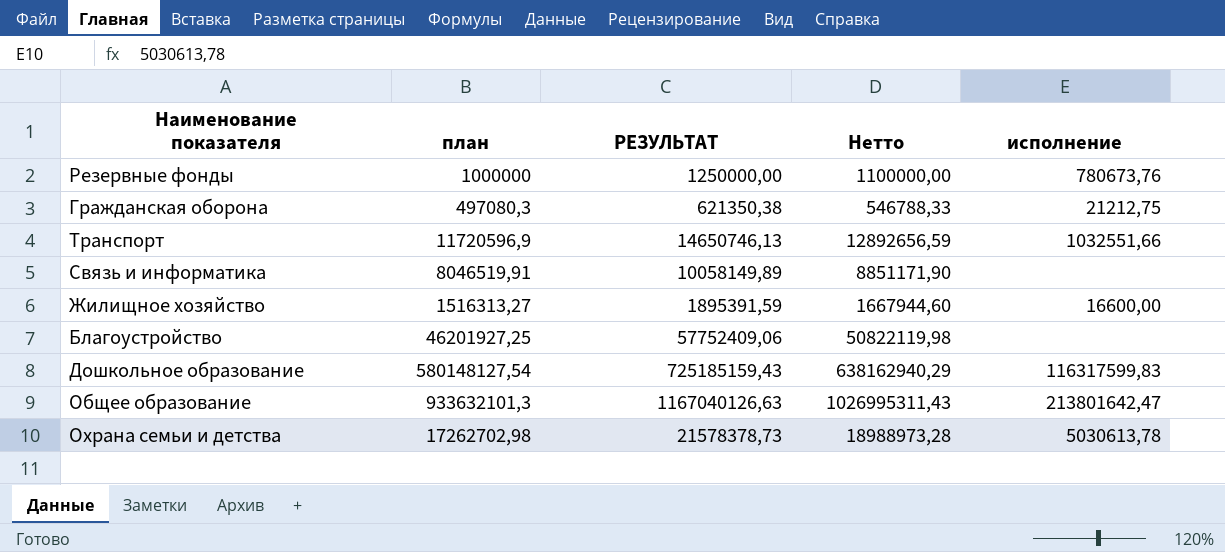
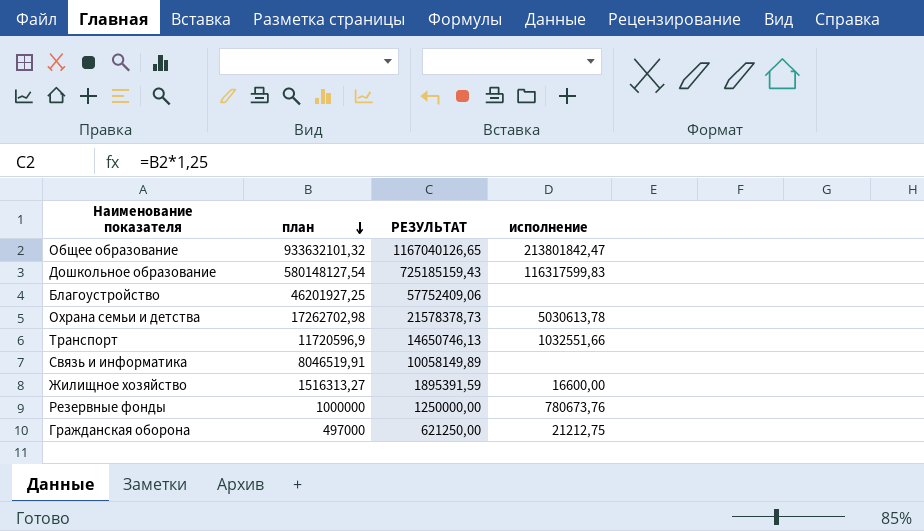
row order: none -> план descending
column Нетто | formula: [план] * 1,1 -> none
Общее образование | план: 933632101,3 -> 933632101,32
Общее образование | РЕЗУЛЬТАТ: 1167040126,63 -> 1167040126,65
Общее образование | исполнение: 213801642,47 -> 213801842,47
Гражданская оборона | план: 497080,3 -> 497000
Гражданская оборона | РЕЗУЛЬТАТ: 621350,38 -> 621250,00

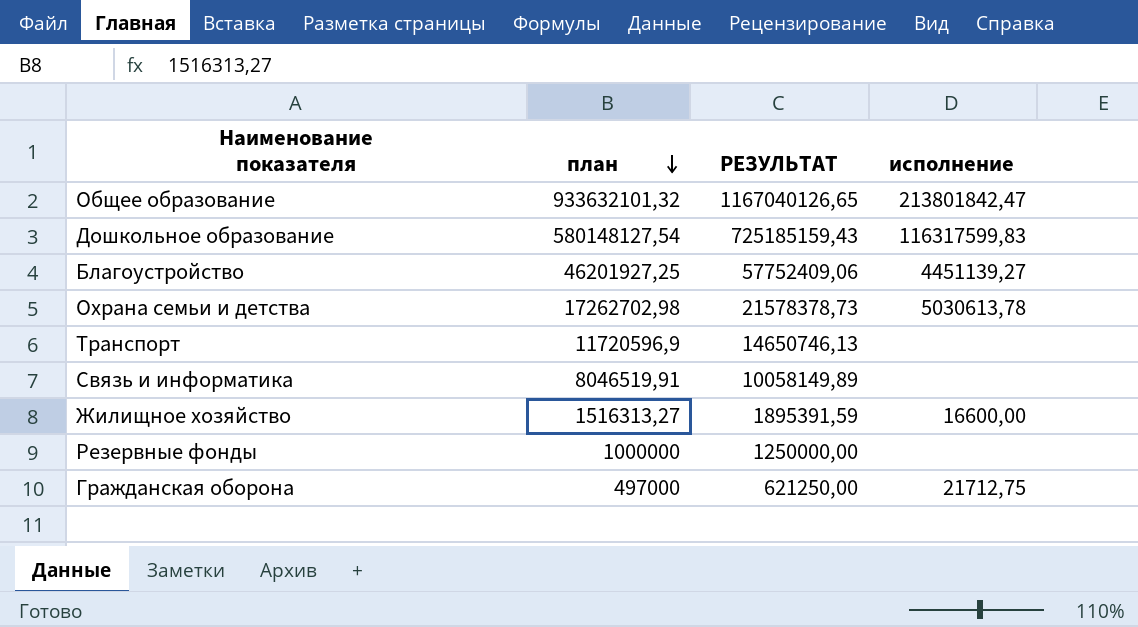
Благоустройство | исполнение: none -> 4451139,27
Транспорт | исполнение: 1032551,66 -> none
Резервные фонды | исполнение: 780673,76 -> none
Гражданская оборона | исполнение: 21212,75 -> 21712,75

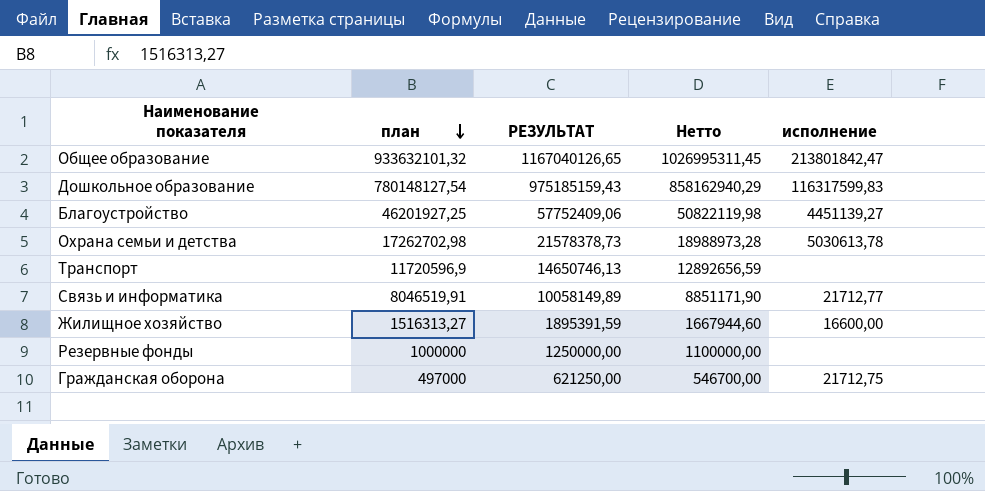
column Нетто | formula: none -> [план] * 1,1
Дошкольное образование | план: 580148127,54 -> 780148127,54
Дошкольное образование | РЕЗУЛЬТАТ: 725185159,43 -> 975185159,43
Связь и информатика | исполнение: none -> 21712,77

